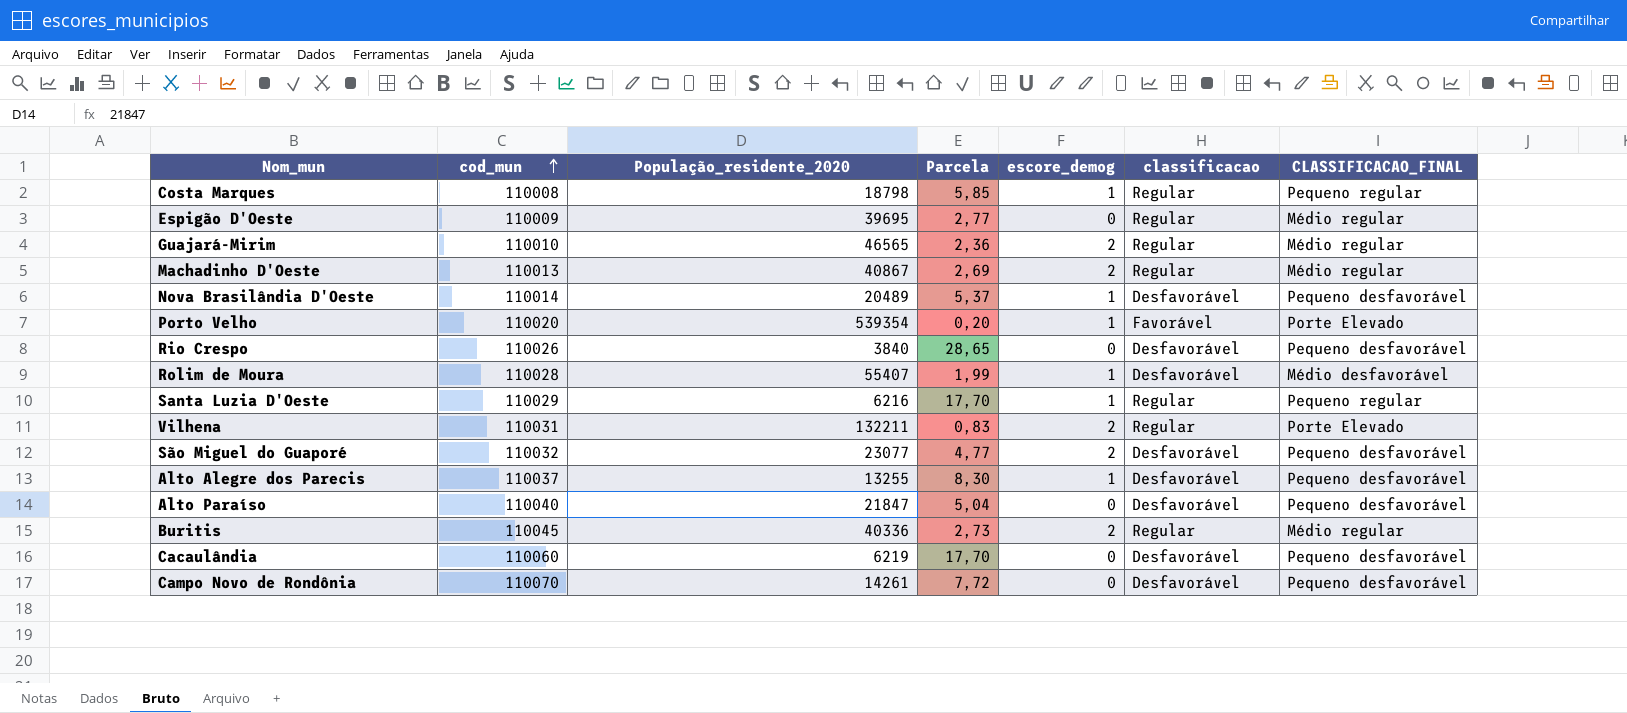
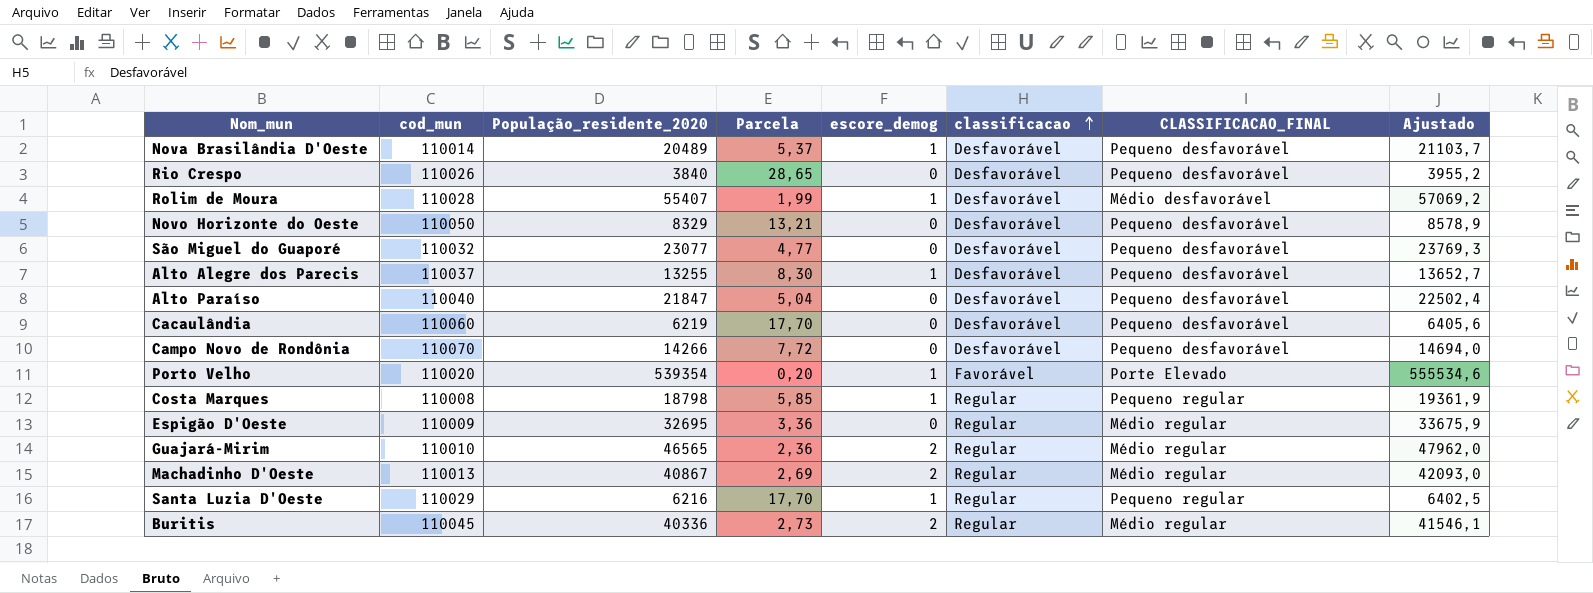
row order: cod_mun ascending -> classificacao ascending
column Ajustado | formula: none -> [População_residente_2020] * 1,03
row Vilhena: 110031 | 132211 | 0,83 | 2 | Regular | Porte Elevado -> none
row Novo Horizonte do Oeste: none -> 110050 | 8329 | 13,21 | 0 | Desfavorável | Pequeno desfavorável | 8578,9
São Miguel do Guaporé | escore_demog: 2 -> 0
Campo Novo de Rondônia | População_residente_2020: 14261 -> 14266
Espigão D'Oeste | População_residente_2020: 39695 -> 32695
Espigão D'Oeste | Parcela: 2,77 -> 3,36

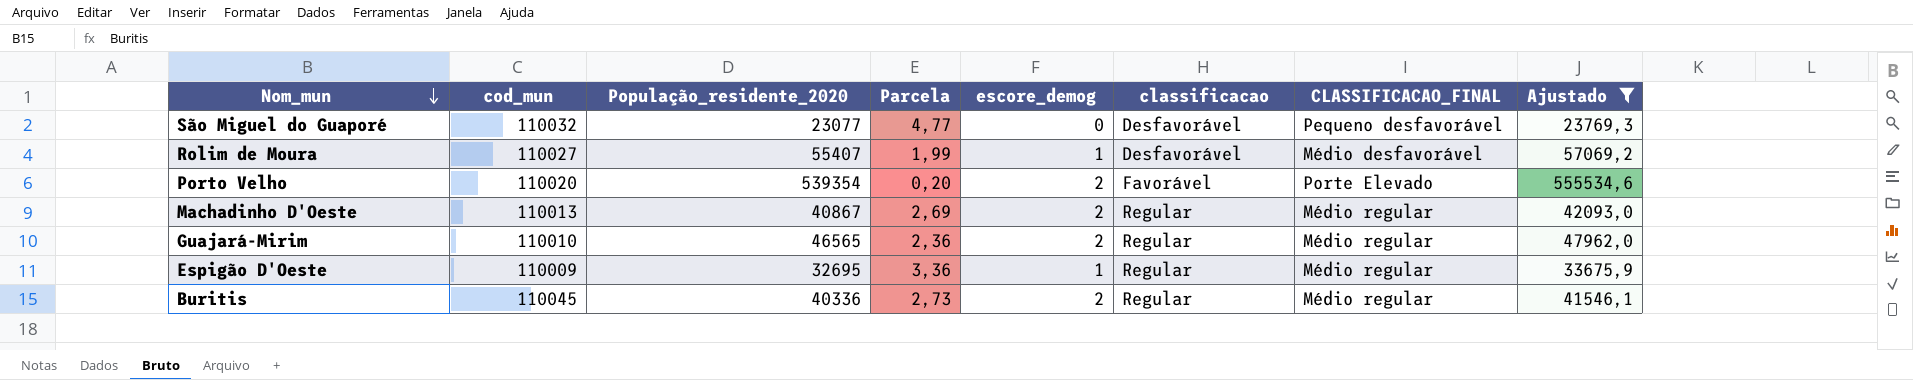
filter: none -> Ajustado >= 23769,3
row order: classificacao ascending -> Nom_mun descending
Rolim de Moura | cod_mun: 110028 -> 110027
Porto Velho | escore_demog: 1 -> 2
Espigão D'Oeste | escore_demog: 0 -> 1

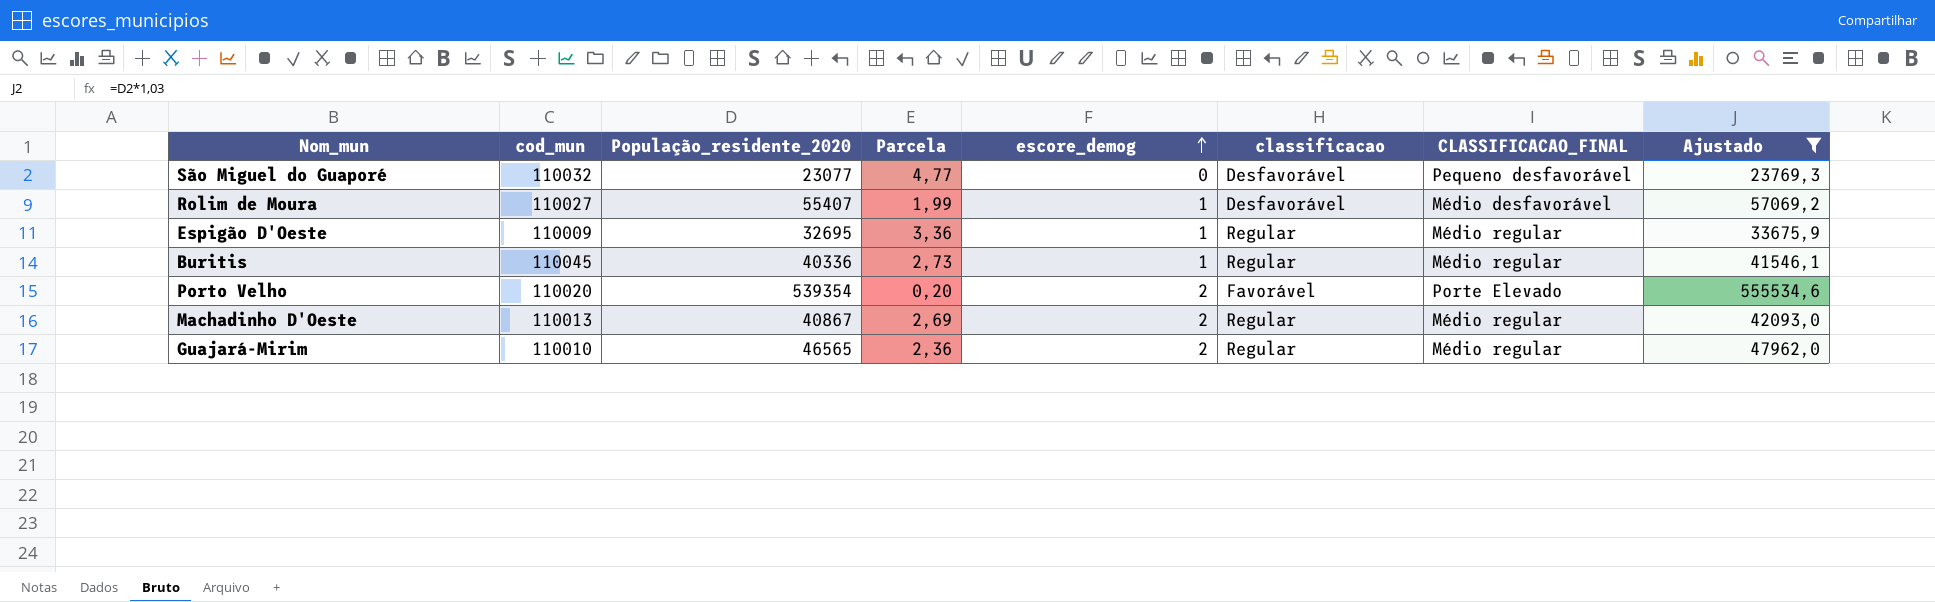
row order: Nom_mun descending -> escore_demog ascending
Buritis | escore_demog: 2 -> 1

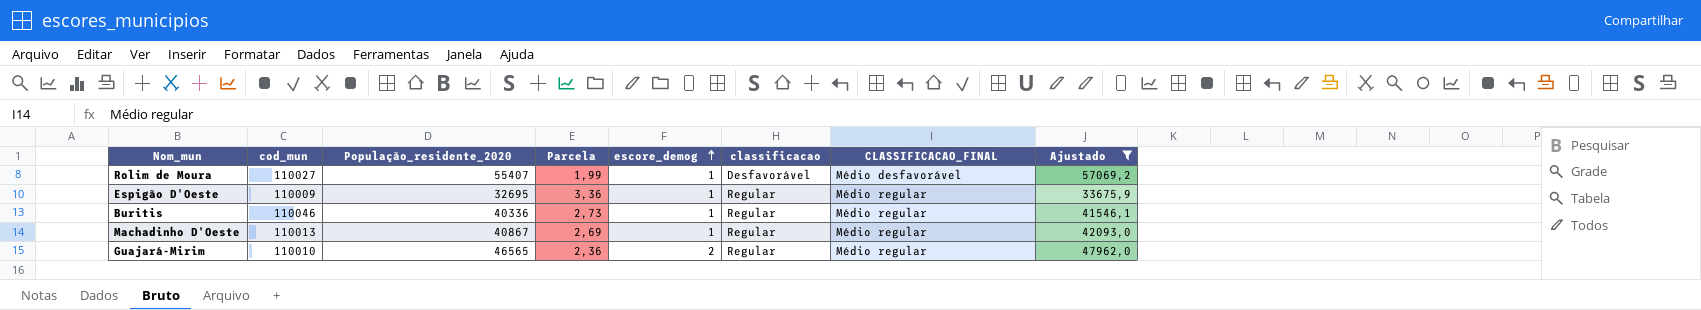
row São Miguel do Guaporé: 110032 | 23077 | 4,77 | 0 | Desfavorável | Pequeno desfavorável | 23769,3 -> none
row Porto Velho: 110020 | 539354 | 0,20 | 2 | Favorável | Porte Elevado | 555534,6 -> none
Buritis | cod_mun: 110045 -> 110046
Machadinho D'Oeste | escore_demog: 2 -> 1

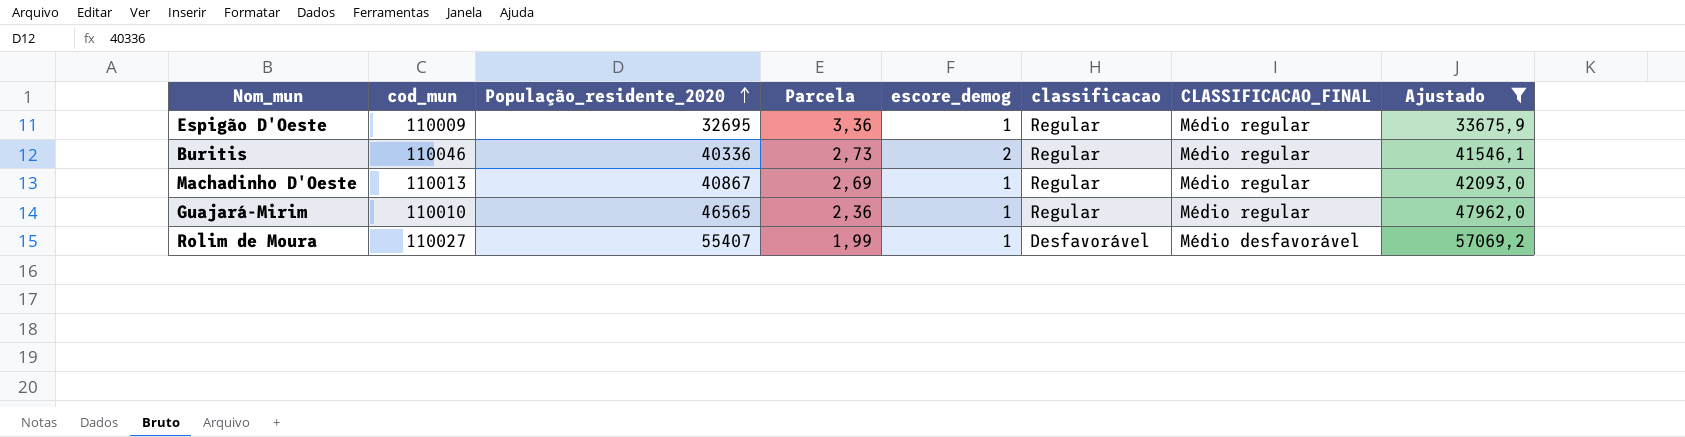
row order: escore_demog ascending -> População_residente_2020 ascending
Buritis | escore_demog: 1 -> 2
Guajará-Mirim | escore_demog: 2 -> 1

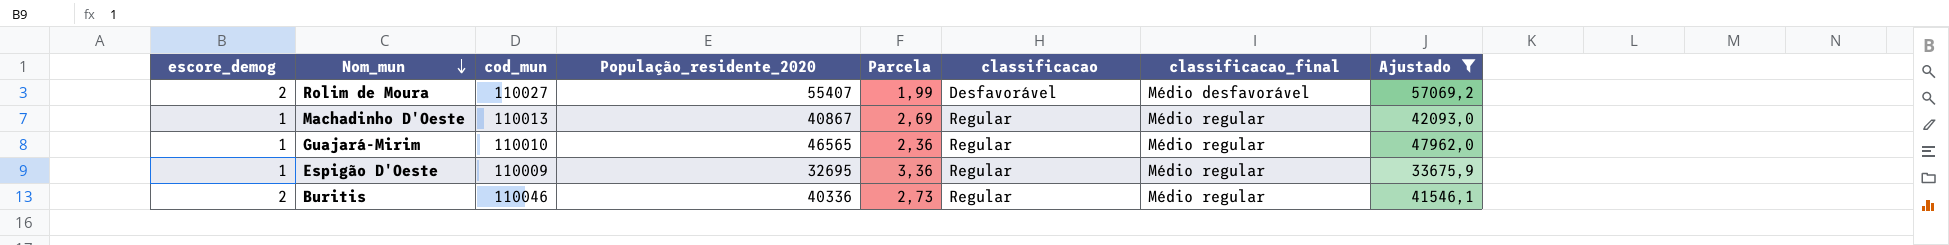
row order: População_residente_2020 ascending -> Nom_mun descending
column escore_demog | position: 5 -> 1
column name: CLASSIFICACAO_FINAL -> classificacao_final
Rolim de Moura | escore_demog: 1 -> 2

